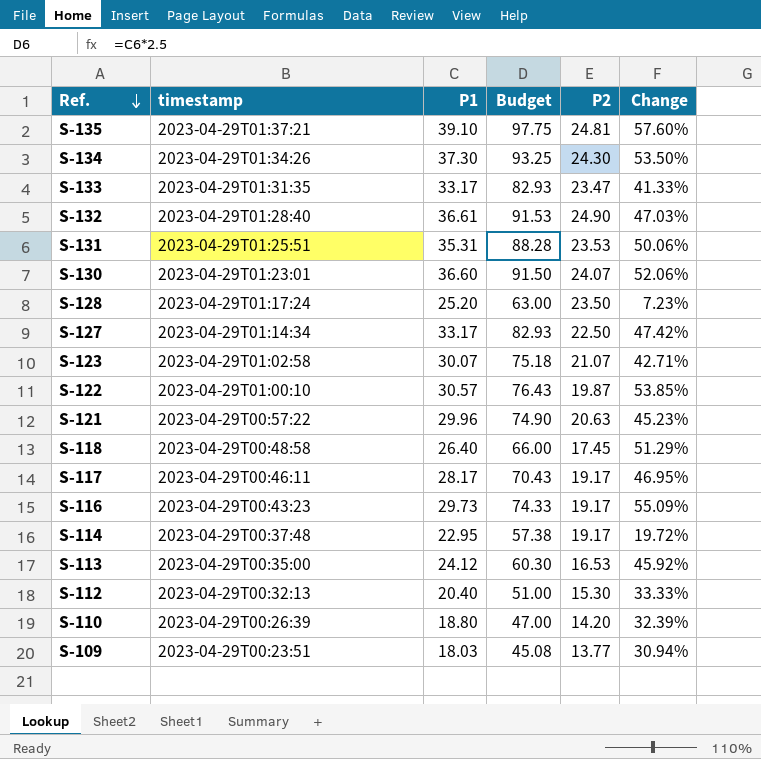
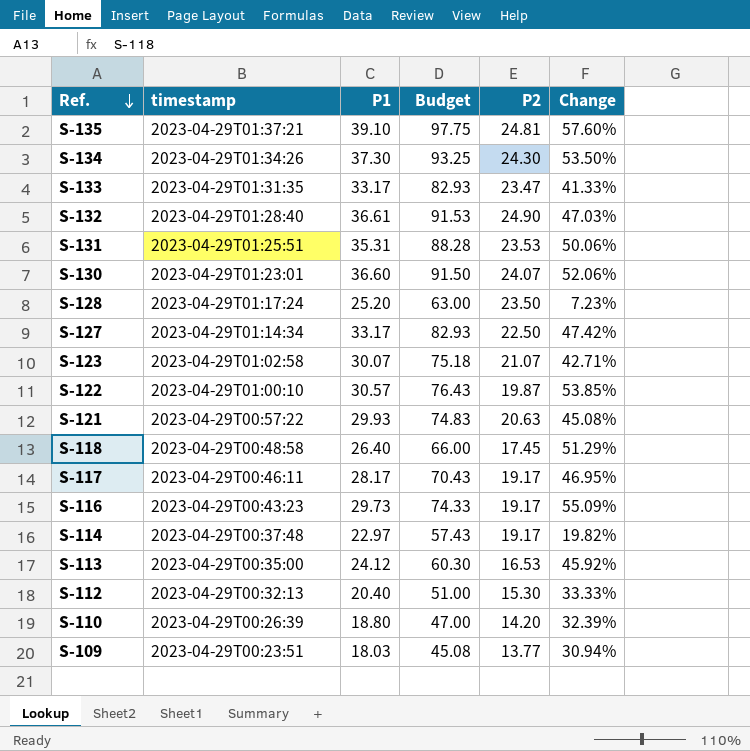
S-121 | P1: 29.96 -> 29.93
S-121 | Budget: 74.90 -> 74.83
S-121 | Change: 45.23% -> 45.08%
S-114 | P1: 22.95 -> 22.97
S-114 | Budget: 57.38 -> 57.43
S-114 | Change: 19.72% -> 19.82%

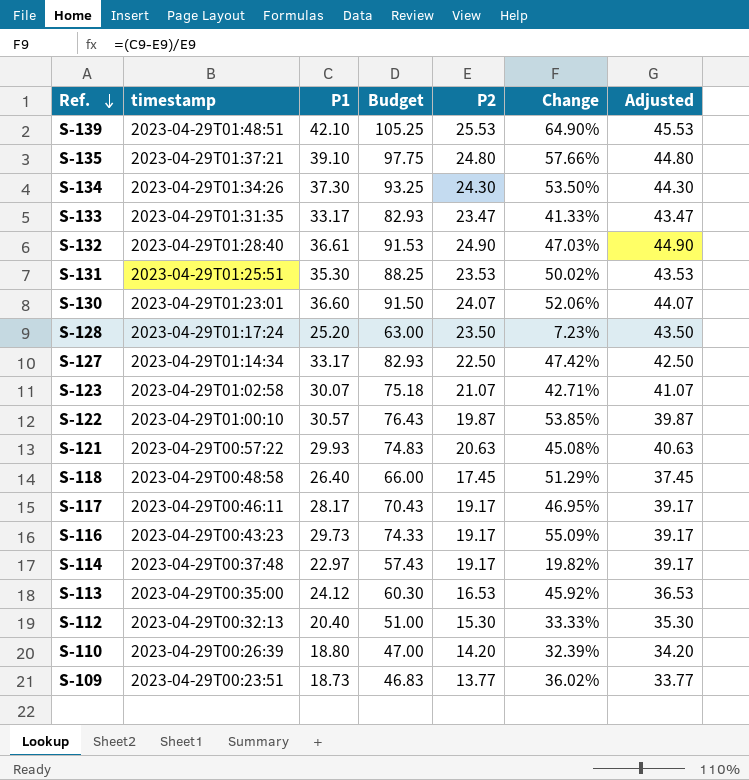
column Adjusted | formula: none -> [P2] + 20
row S-139: none -> 2023-04-29T01:48:51 | 42.10 | 105.25 | 25.53 | 64.90% | 45.53
S-135 | P2: 24.81 -> 24.80
S-135 | Change: 57.60% -> 57.66%
S-131 | P1: 35.31 -> 35.30
S-131 | Budget: 88.28 -> 88.25
S-131 | Change: 50.06% -> 50.02%
S-109 | P1: 18.03 -> 18.73
S-109 | Budget: 45.08 -> 46.83
S-109 | Change: 30.94% -> 36.02%

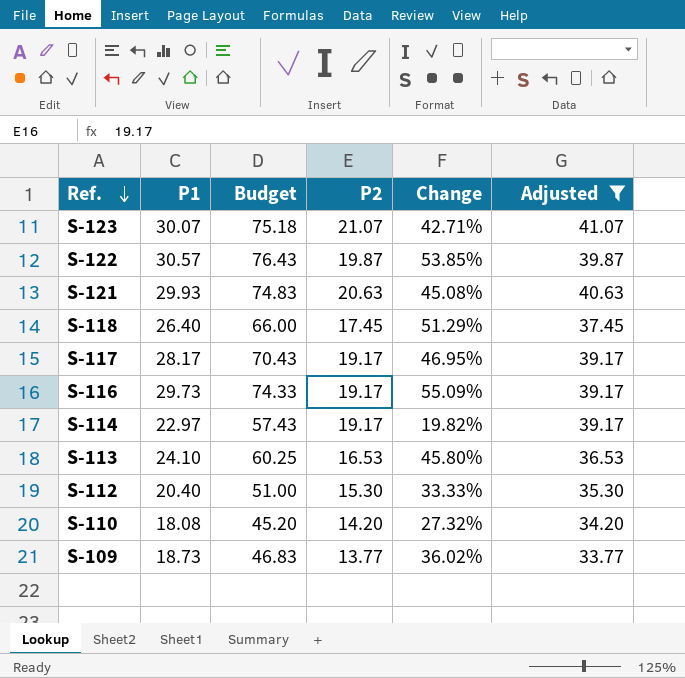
filter: none -> Adjusted <= 41.07
column timestamp | position: 2 -> none
S-113 | P1: 24.12 -> 24.10
S-113 | Budget: 60.30 -> 60.25
S-113 | Change: 45.92% -> 45.80%
S-110 | P1: 18.80 -> 18.08
S-110 | Budget: 47.00 -> 45.20
S-110 | Change: 32.39% -> 27.32%

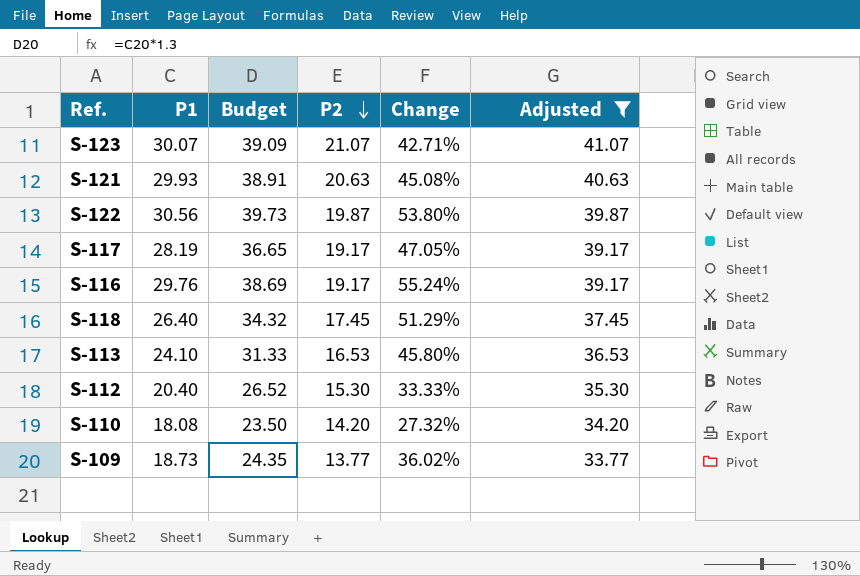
row order: Ref. descending -> P2 descending
column Budget | formula: [P1] * 2.5 -> [P1] * 1.3
row S-114: 22.97 | 57.43 | 19.17 | 19.82% | 39.17 -> none
S-122 | P1: 30.57 -> 30.56
S-122 | Change: 53.85% -> 53.80%
S-117 | P1: 28.17 -> 28.19
S-117 | Change: 46.95% -> 47.05%
S-116 | P1: 29.73 -> 29.76
S-116 | Change: 55.09% -> 55.24%

